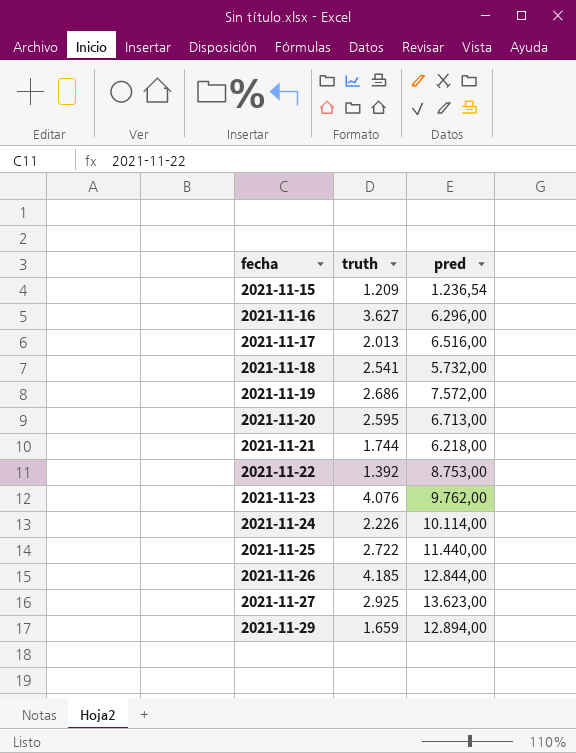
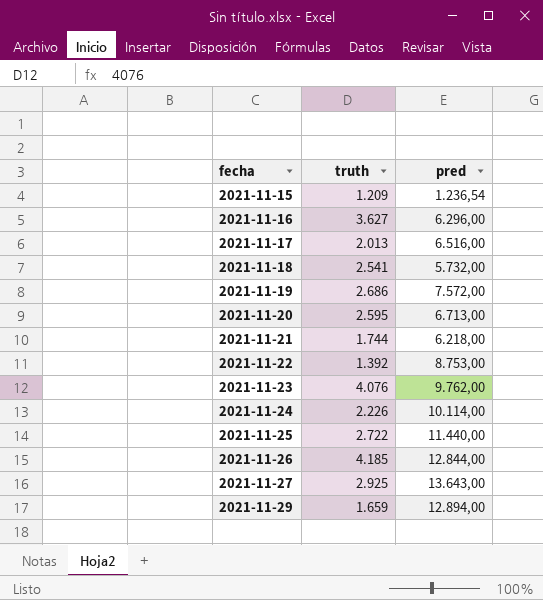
2021-11-27 | pred: 13.623,00 -> 13.643,00

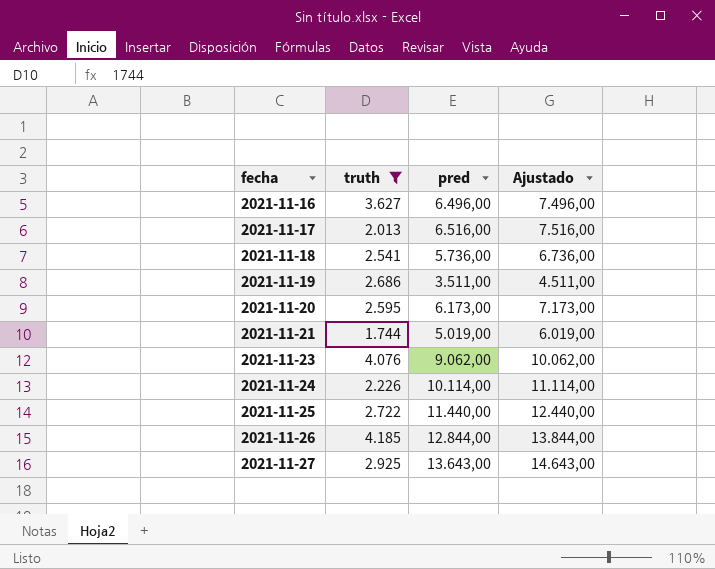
filter: none -> truth >= 1.744
column Ajustado | formula: none -> [pred] + 1000
2021-11-16 | pred: 6.296,00 -> 6.496,00
2021-11-18 | pred: 5.732,00 -> 5.736,00
2021-11-19 | pred: 7.572,00 -> 3.511,00
2021-11-20 | pred: 6.713,00 -> 6.173,00
2021-11-21 | pred: 6.218,00 -> 5.019,00
2021-11-23 | pred: 9.762,00 -> 9.062,00

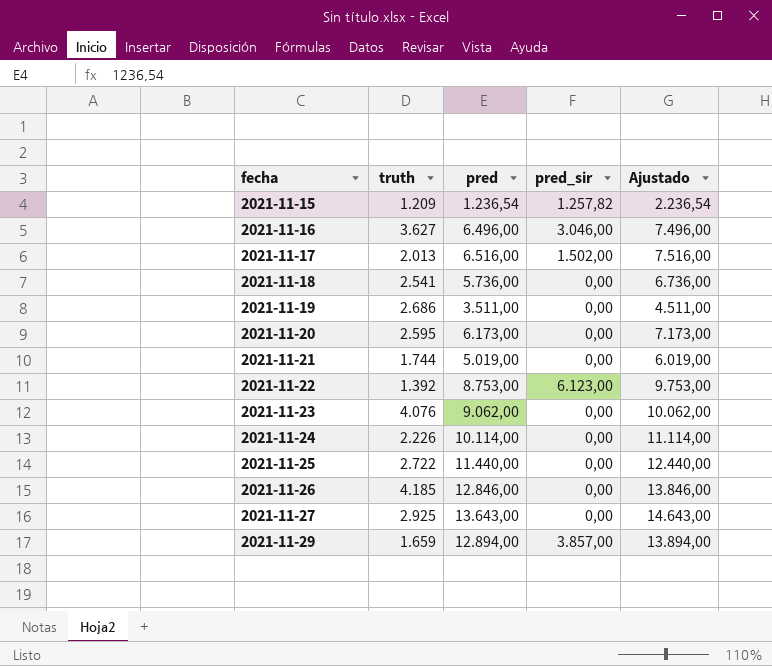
filter: truth >= 1.744 -> none
column pred_sir | position: none -> 4
2021-11-26 | pred: 12.844,00 -> 12.846,00
2021-11-26 | Ajustado: 13.844,00 -> 13.846,00

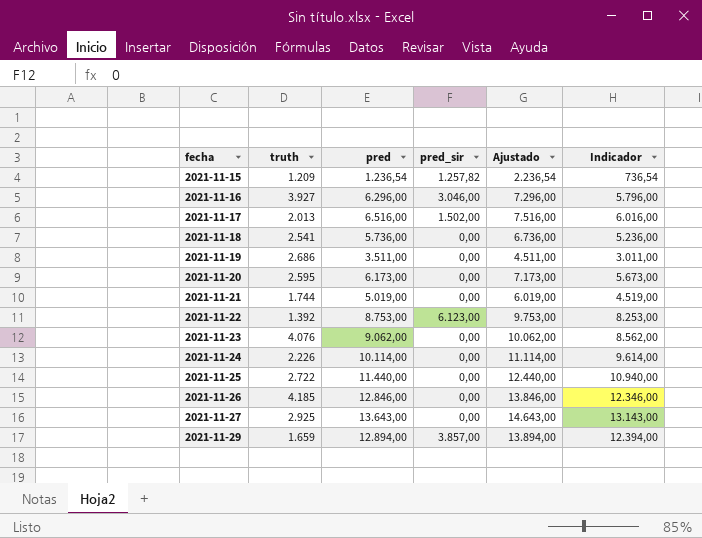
column Indicador | formula: none -> [pred] - 500
2021-11-16 | truth: 3.627 -> 3.927
2021-11-16 | pred: 6.496,00 -> 6.296,00
2021-11-16 | Ajustado: 7.496,00 -> 7.296,00

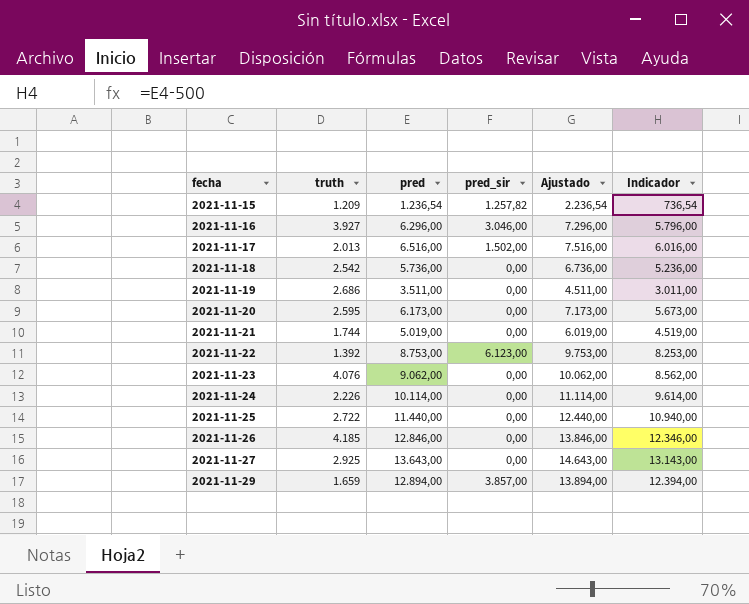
2021-11-18 | truth: 2.541 -> 2.542

